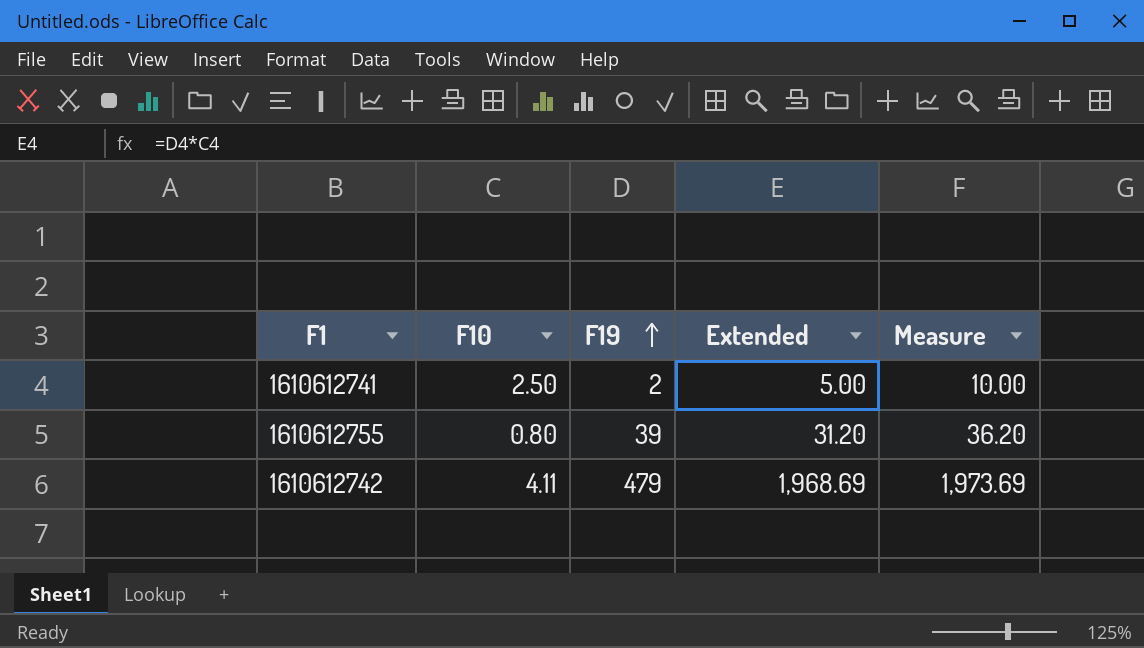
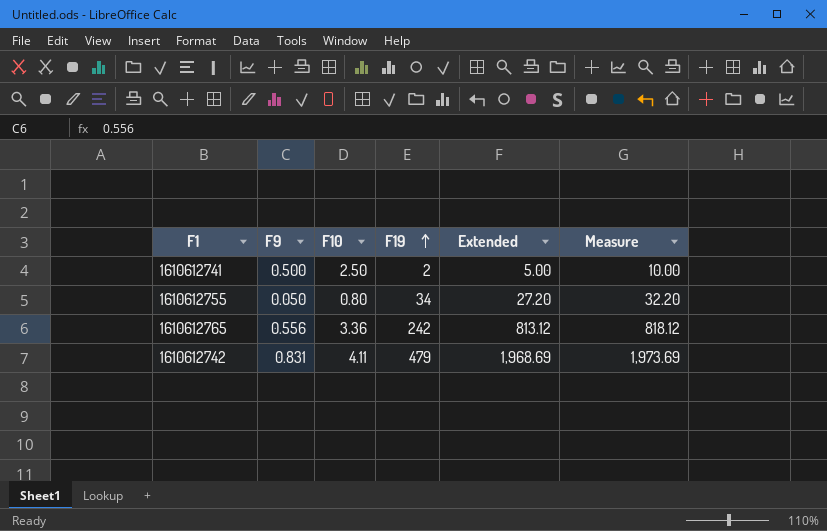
column F9 | position: none -> 2
1610612755 | F19: 39 -> 34
1610612755 | Extended: 31.20 -> 27.20
1610612755 | Measure: 36.20 -> 32.20
row 1610612765: none -> 0.556 | 3.36 | 242 | 813.12 | 818.12

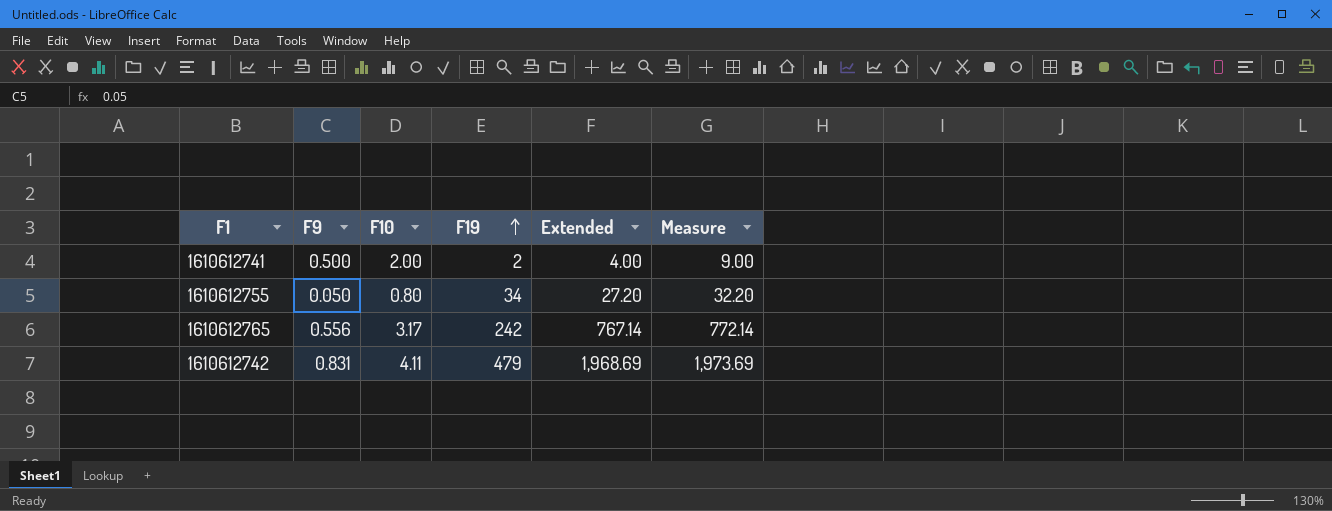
1610612741 | F10: 2.50 -> 2.00
1610612741 | Extended: 5.00 -> 4.00
1610612741 | Measure: 10.00 -> 9.00
1610612765 | F10: 3.36 -> 3.17
1610612765 | Extended: 813.12 -> 767.14
1610612765 | Measure: 818.12 -> 772.14

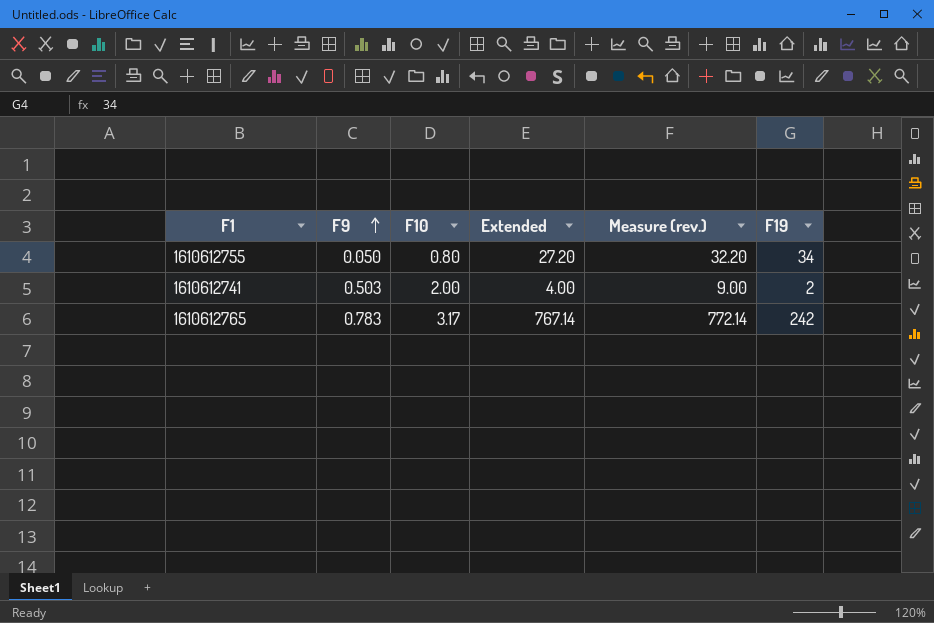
row order: F19 ascending -> F9 ascending
column name: Measure -> Measure (rev.)
column F19 | position: 4 -> 6
row 1610612742: 0.831 | 4.11 | 479 | 1,968.69 | 1,973.69 -> none
1610612741 | F9: 0.500 -> 0.503
1610612765 | F9: 0.556 -> 0.783

